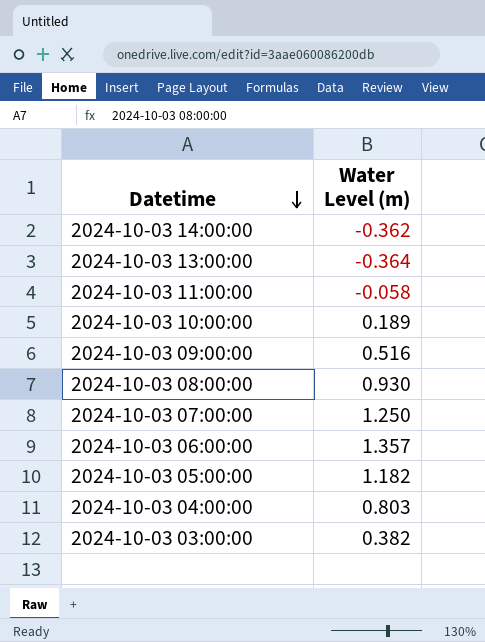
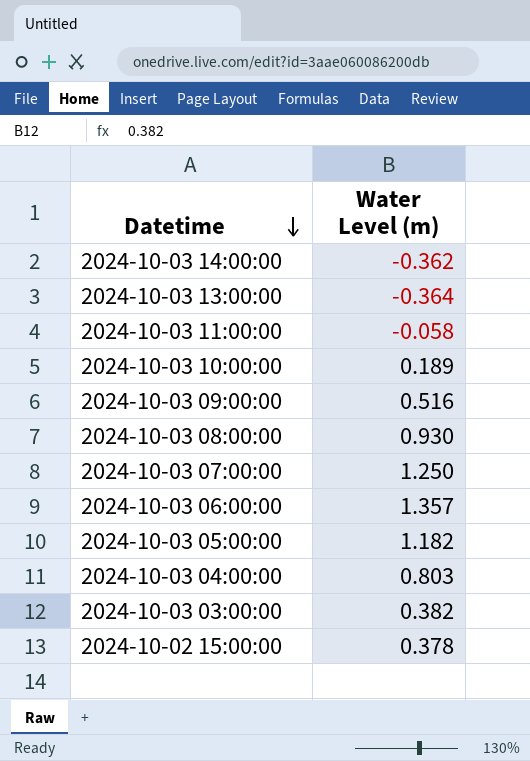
row 2024-10-02 15:00:00: none -> 0.378

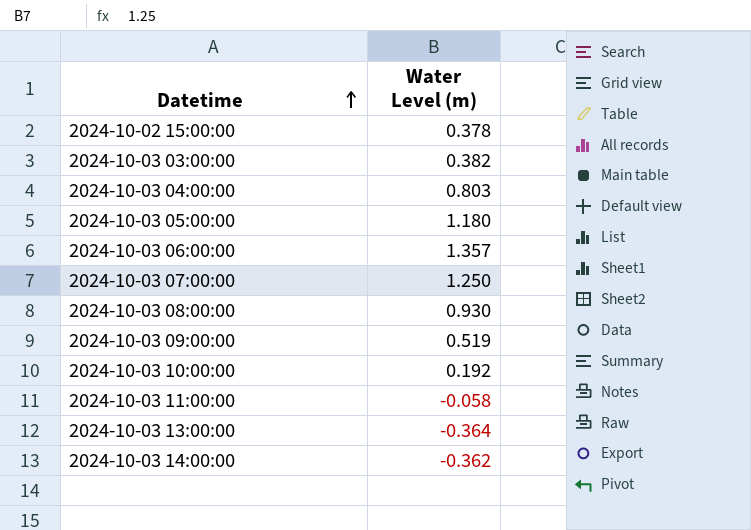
row order: Datetime descending -> Datetime ascending
2024-10-03 05:00:00 | Water Level (m): 1.182 -> 1.180
2024-10-03 09:00:00 | Water Level (m): 0.516 -> 0.519
2024-10-03 10:00:00 | Water Level (m): 0.189 -> 0.192

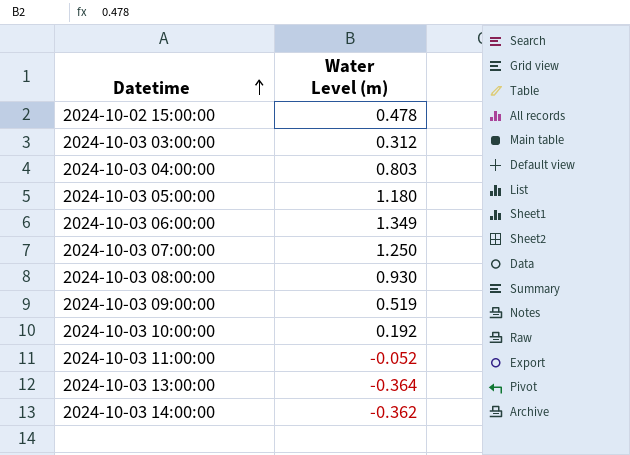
2024-10-02 15:00:00 | Water Level (m): 0.378 -> 0.478
2024-10-03 03:00:00 | Water Level (m): 0.382 -> 0.312
2024-10-03 06:00:00 | Water Level (m): 1.357 -> 1.349
2024-10-03 11:00:00 | Water Level (m): -0.058 -> -0.052

